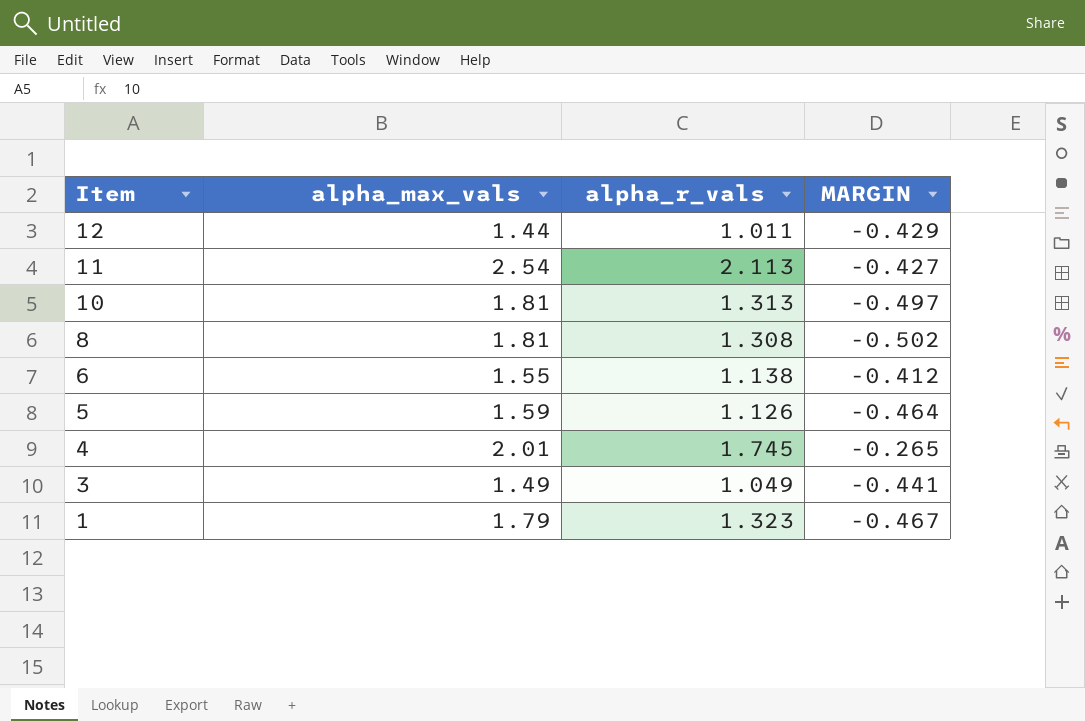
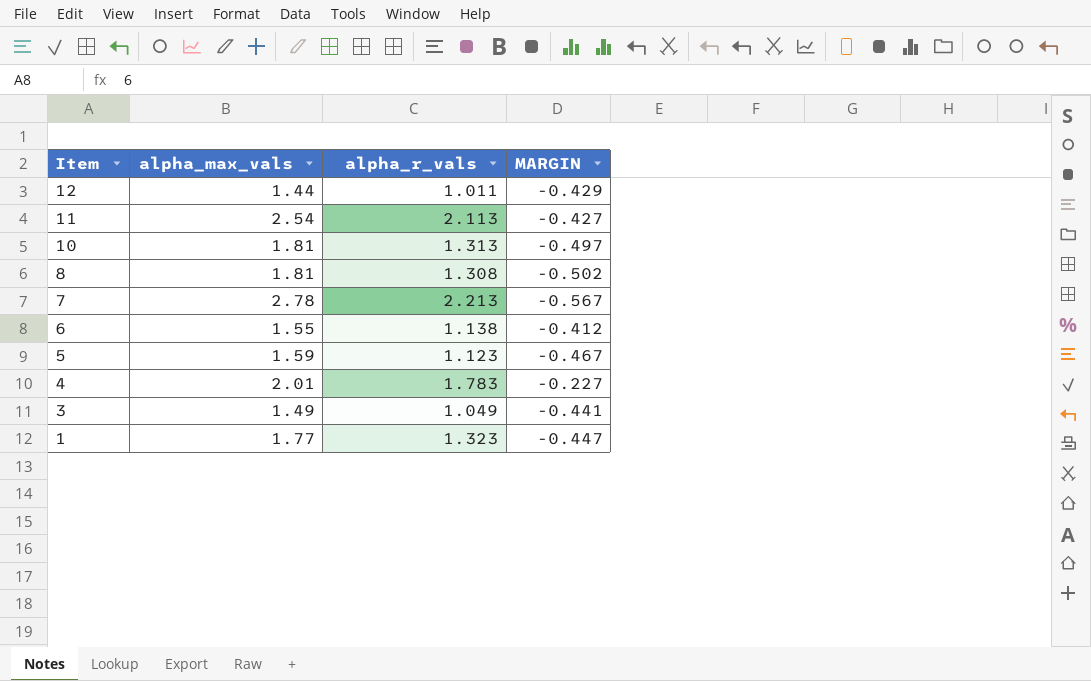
row 7: none -> 2.78 | 2.213 | -0.567
5 | alpha_r_vals: 1.126 -> 1.123
5 | MARGIN: -0.464 -> -0.467
4 | alpha_r_vals: 1.745 -> 1.783
4 | MARGIN: -0.265 -> -0.227
1 | alpha_max_vals: 1.79 -> 1.77
1 | MARGIN: -0.467 -> -0.447

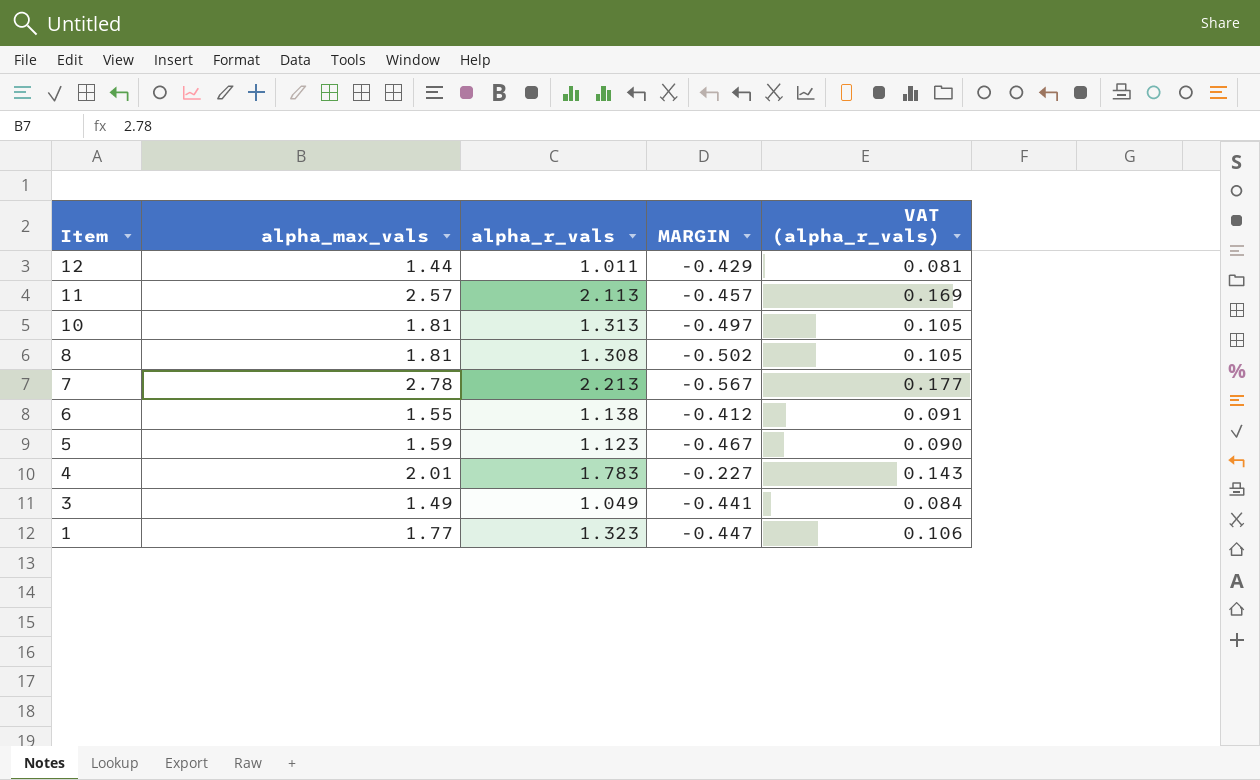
column VAT (alpha_r_vals) | formula: none -> [alpha_r_vals] * 0.08
11 | alpha_max_vals: 2.54 -> 2.57
11 | MARGIN: -0.427 -> -0.457

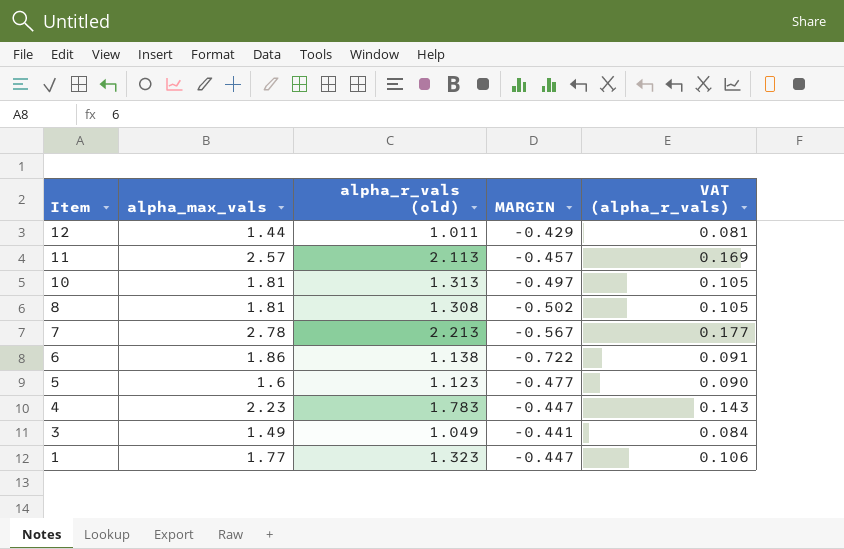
column name: alpha_r_vals -> alpha_r_vals (old)
6 | alpha_max_vals: 1.55 -> 1.86
6 | MARGIN: -0.412 -> -0.722
5 | alpha_max_vals: 1.59 -> 1.6
5 | MARGIN: -0.467 -> -0.477
4 | alpha_max_vals: 2.01 -> 2.23
4 | MARGIN: -0.227 -> -0.447

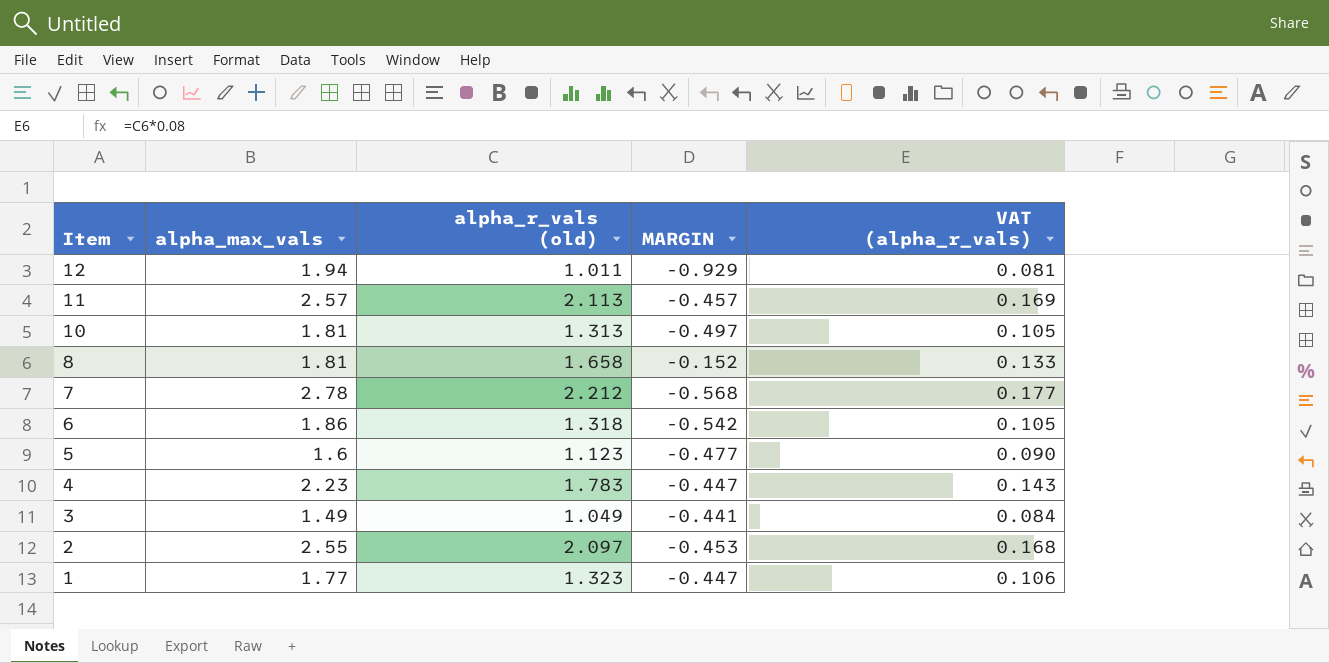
12 | alpha_max_vals: 1.44 -> 1.94
12 | MARGIN: -0.429 -> -0.929
8 | alpha_r_vals (old): 1.308 -> 1.658
8 | MARGIN: -0.502 -> -0.152
8 | VAT (alpha_r_vals): 0.105 -> 0.133
7 | alpha_r_vals (old): 2.213 -> 2.212
7 | MARGIN: -0.567 -> -0.568
6 | alpha_r_vals (old): 1.138 -> 1.318
6 | MARGIN: -0.722 -> -0.542
6 | VAT (alpha_r_vals): 0.091 -> 0.105
row 2: none -> 2.55 | 2.097 | -0.453 | 0.168

